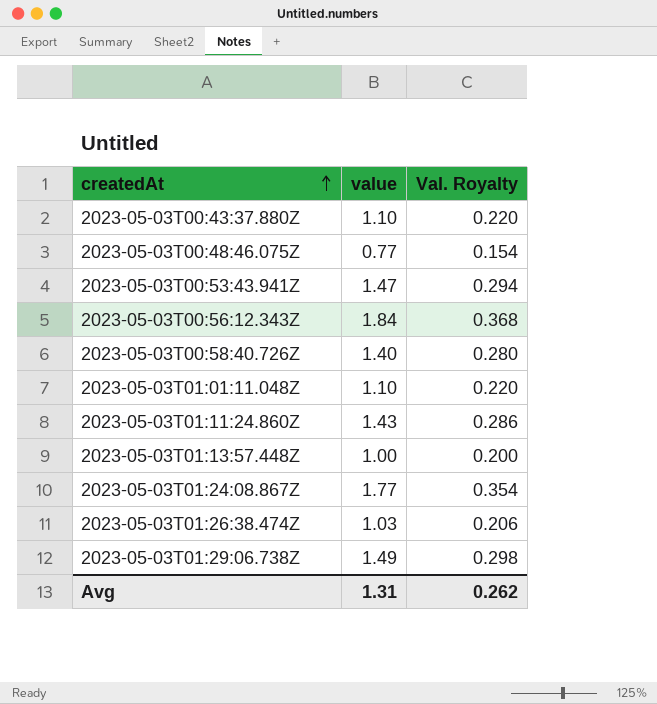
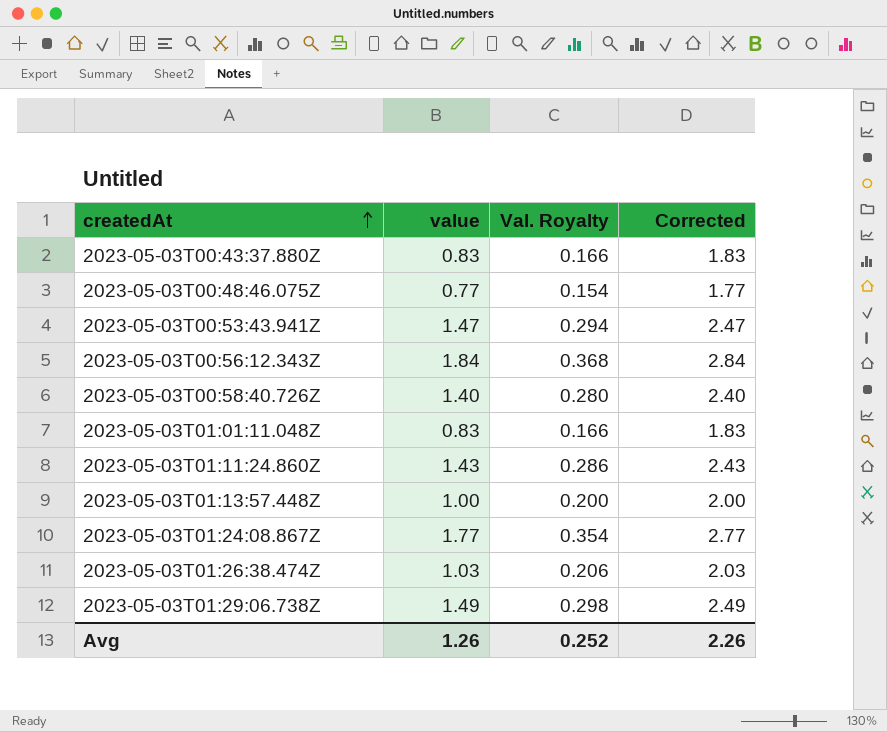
column Corrected | formula: none -> [value] + 1
2023-05-03T00:43:37.880Z | value: 1.10 -> 0.83
2023-05-03T00:43:37.880Z | Val. Royalty: 0.220 -> 0.166
2023-05-03T01:01:11.048Z | value: 1.10 -> 0.83
2023-05-03T01:01:11.048Z | Val. Royalty: 0.220 -> 0.166
Avg | value: 1.31 -> 1.26
Avg | Val. Royalty: 0.262 -> 0.252

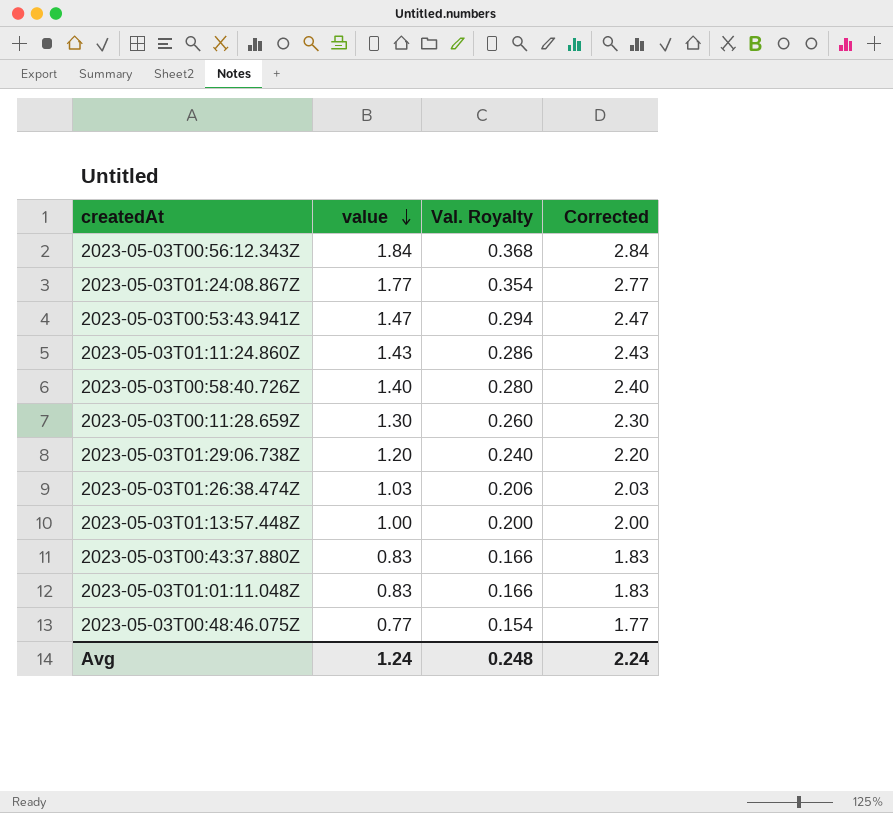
row order: createdAt ascending -> value descending
row 2023-05-03T00:11:28.659Z: none -> 1.30 | 0.260 | 2.30
2023-05-03T01:29:06.738Z | value: 1.49 -> 1.20
2023-05-03T01:29:06.738Z | Val. Royalty: 0.298 -> 0.240
2023-05-03T01:29:06.738Z | Corrected: 2.49 -> 2.20
Avg | value: 1.26 -> 1.24
Avg | Val. Royalty: 0.252 -> 0.248
Avg | Corrected: 2.26 -> 2.24

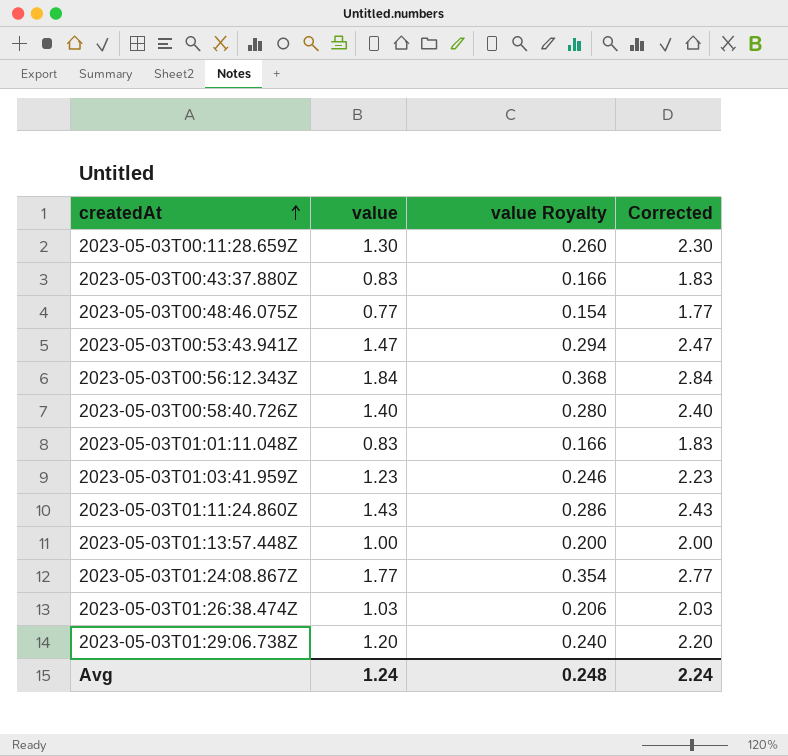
row order: value descending -> createdAt ascending
column name: Val. Royalty -> value Royalty
row 2023-05-03T01:03:41.959Z: none -> 1.23 | 0.246 | 2.23

